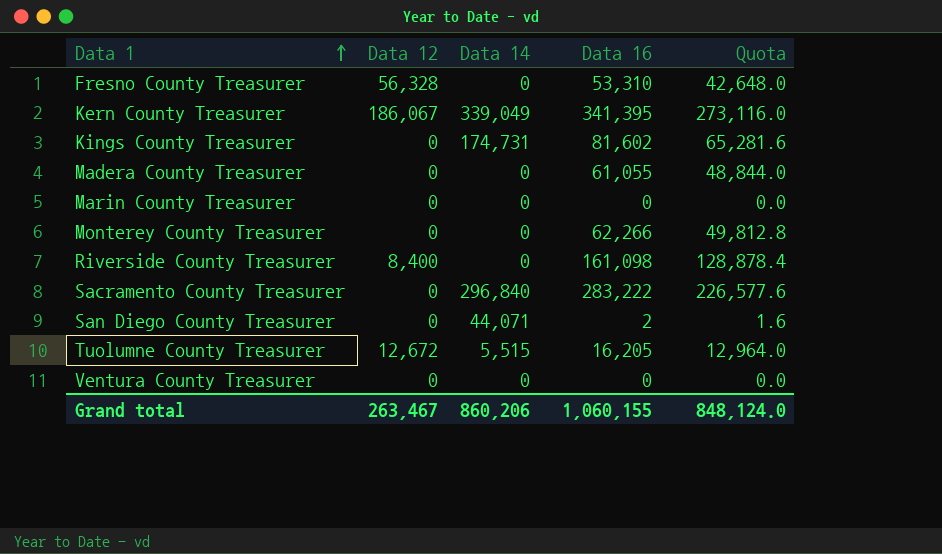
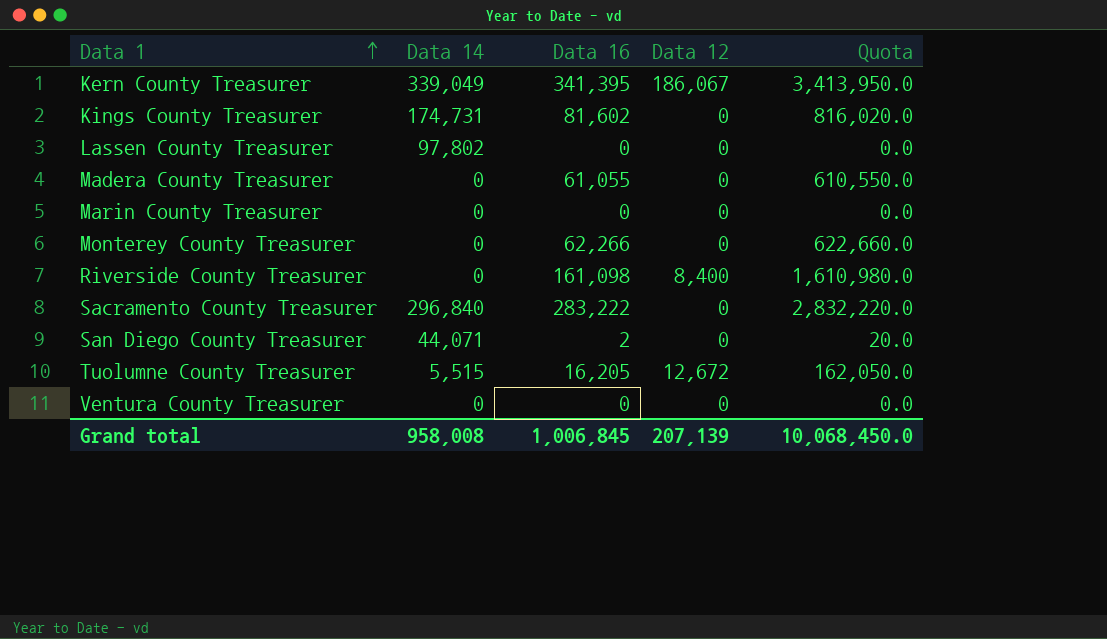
column Data 12 | position: 2 -> 4
column Quota | formula: [Data 16] * 0.8 -> [Data 16] * 10
row Fresno County Treasurer: 56,328 | 0 | 53,310 | 42,648.0 -> none
row Lassen County Treasurer: none -> 97,802 | 0 | 0 | 0.0
Grand total | Data 14: 860,206 -> 958,008
Grand total | Data 16: 1,060,155 -> 1,006,845
Grand total | Data 12: 263,467 -> 207,139
Grand total | Quota: 848,124.0 -> 10,068,450.0

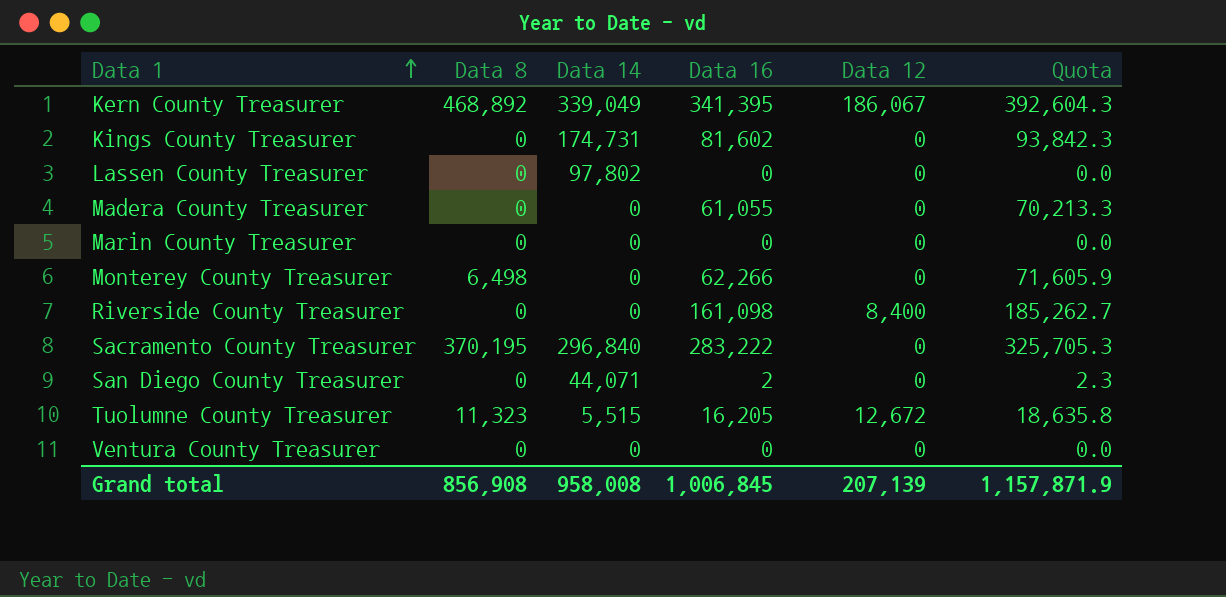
column Data 8 | position: none -> 2
column Quota | formula: [Data 16] * 10 -> [Data 16] * 1.15
Grand total | Quota: 10,068,450.0 -> 1,157,871.9

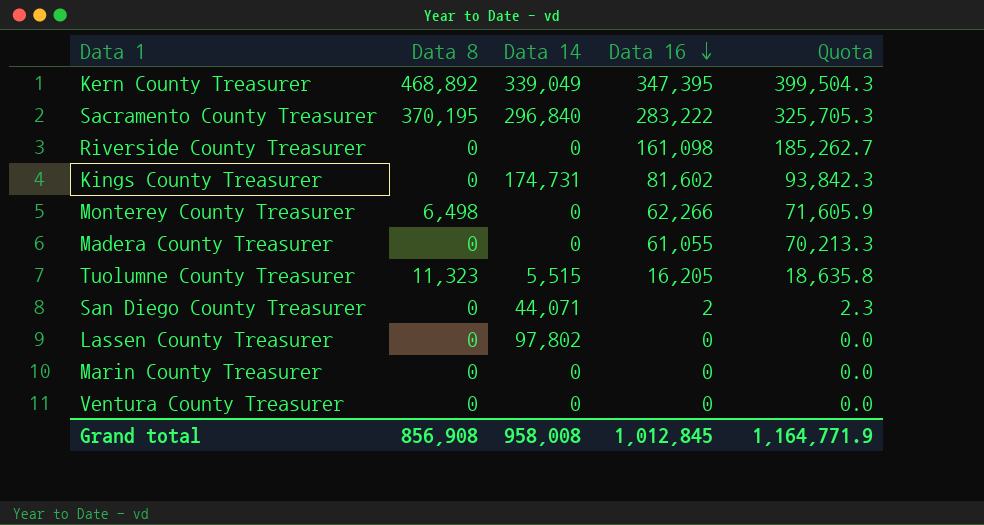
row order: Data 1 ascending -> Data 16 descending
column Data 12 | position: 5 -> none
Kern County Treasurer | Data 16: 341,395 -> 347,395
Kern County Treasurer | Quota: 392,604.3 -> 399,504.3
Grand total | Data 16: 1,006,845 -> 1,012,845
Grand total | Quota: 1,157,871.9 -> 1,164,771.9

